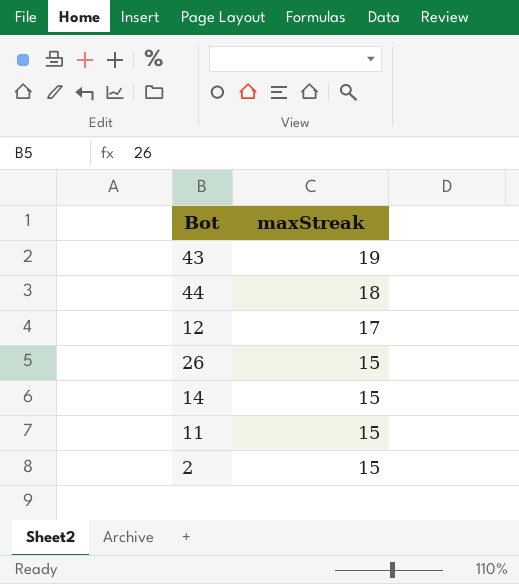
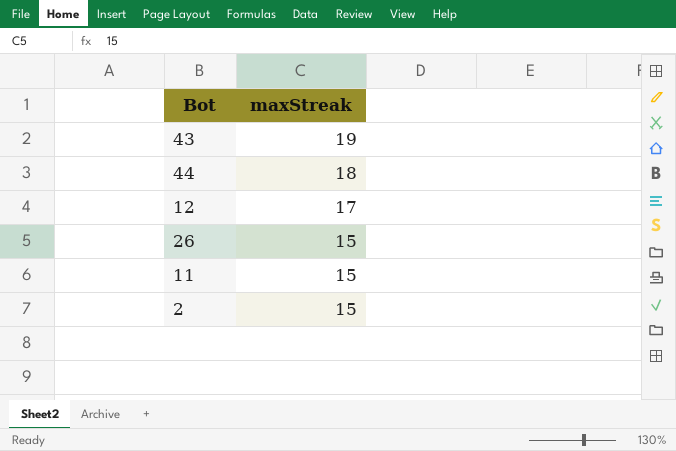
row 14: 15 -> none

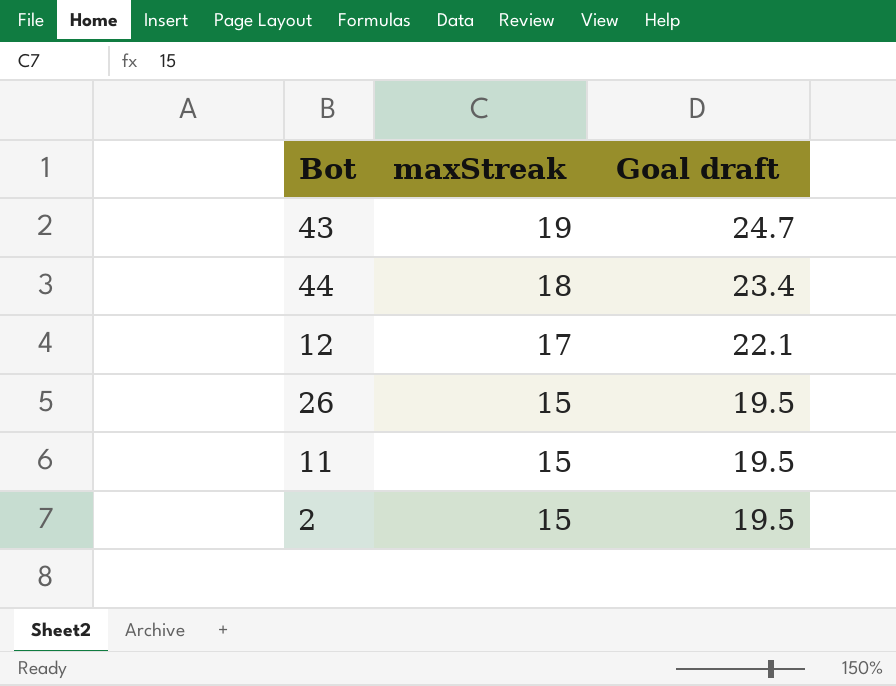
column Goal draft | formula: none -> [maxStreak] * 1.3

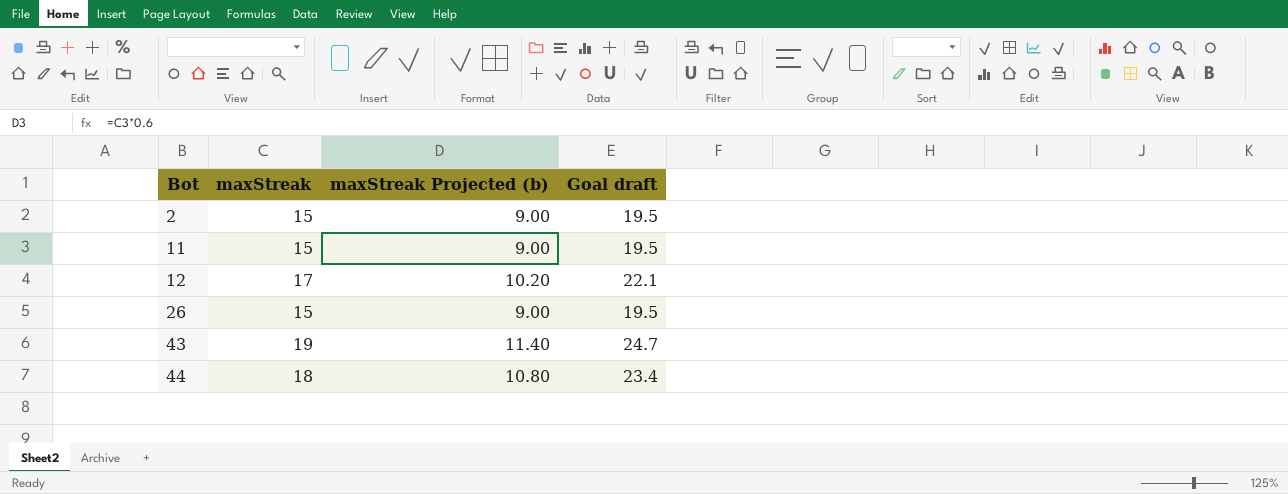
row order: maxStreak descending -> Bot ascending
column maxStreak Projected (b) | formula: none -> [maxStreak] * 0.6

